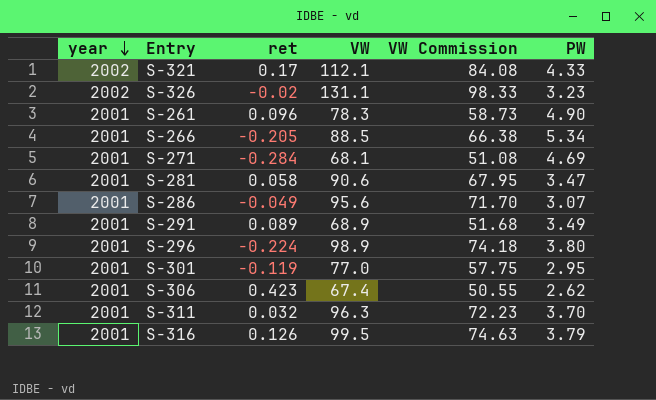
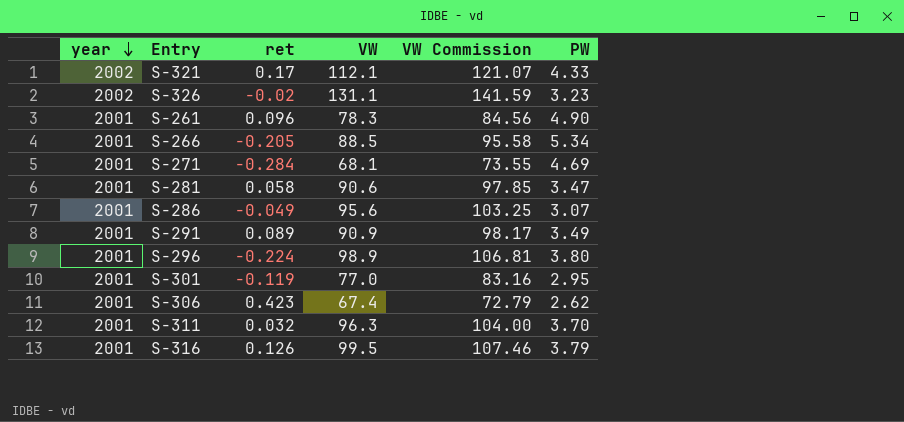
column VW Commission | formula: [VW] * 0.75 -> [VW] * 1.08
S-291 | VW: 68.9 -> 90.9

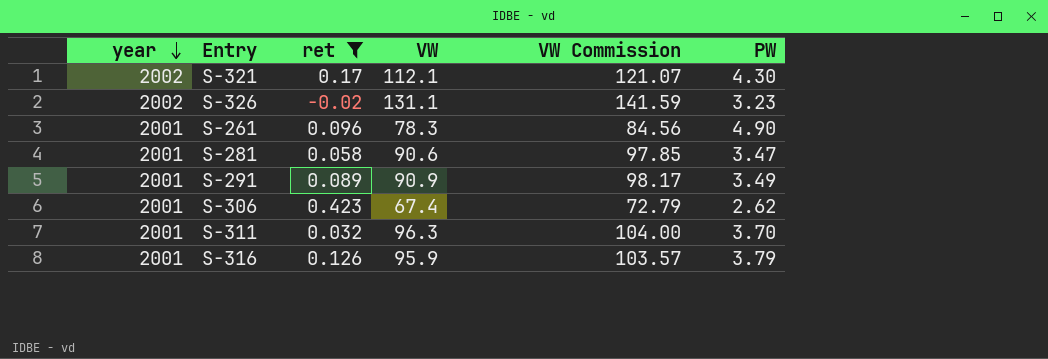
filter: none -> ret >= -0.02
S-321 | PW: 4.33 -> 4.30
S-316 | VW: 99.5 -> 95.9
S-316 | VW Commission: 107.46 -> 103.57

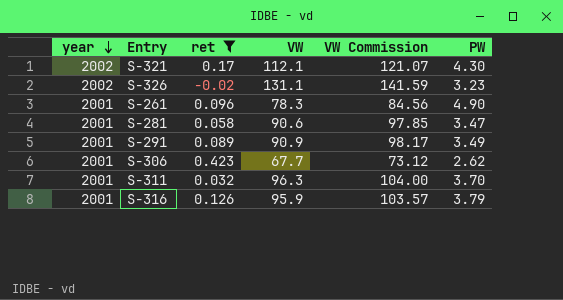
S-306 | VW: 67.4 -> 67.7
S-306 | VW Commission: 72.79 -> 73.12

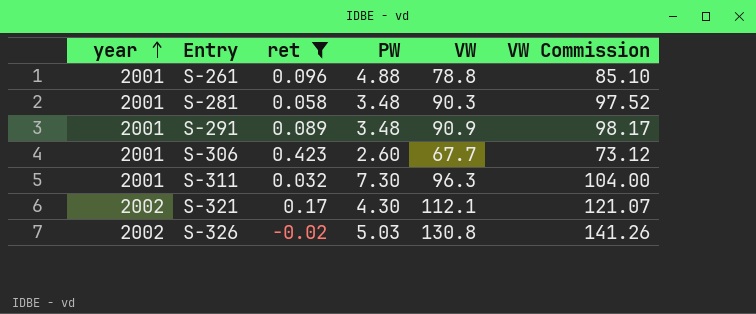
row order: year descending -> year ascending
column PW | position: 6 -> 4
row S-316: 2001 | 0.126 | 95.9 | 103.57 | 3.79 -> none
S-261 | PW: 4.90 -> 4.88
S-261 | VW: 78.3 -> 78.8
S-261 | VW Commission: 84.56 -> 85.10
S-281 | PW: 3.47 -> 3.48
S-281 | VW: 90.6 -> 90.3
S-281 | VW Commission: 97.85 -> 97.52
S-291 | PW: 3.49 -> 3.48
S-306 | PW: 2.62 -> 2.60
S-311 | PW: 3.70 -> 7.30
S-326 | PW: 3.23 -> 5.03
S-326 | VW: 131.1 -> 130.8
S-326 | VW Commission: 141.59 -> 141.26

